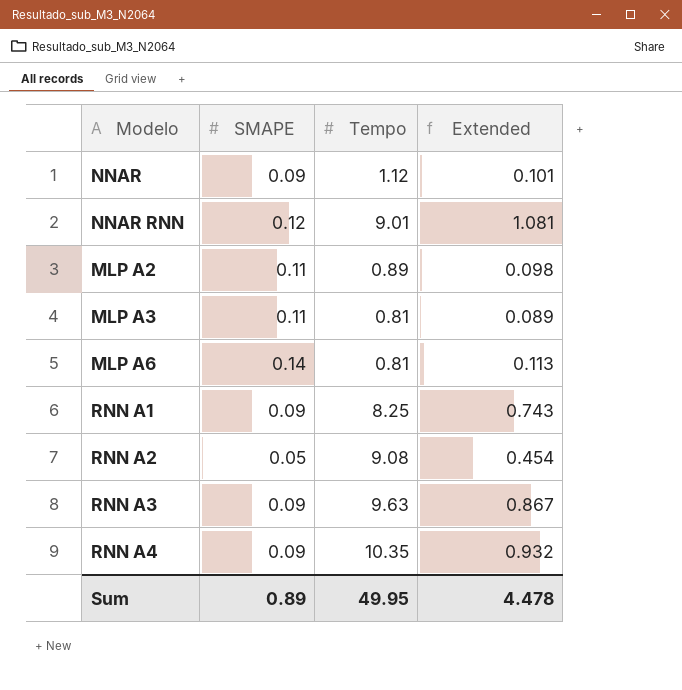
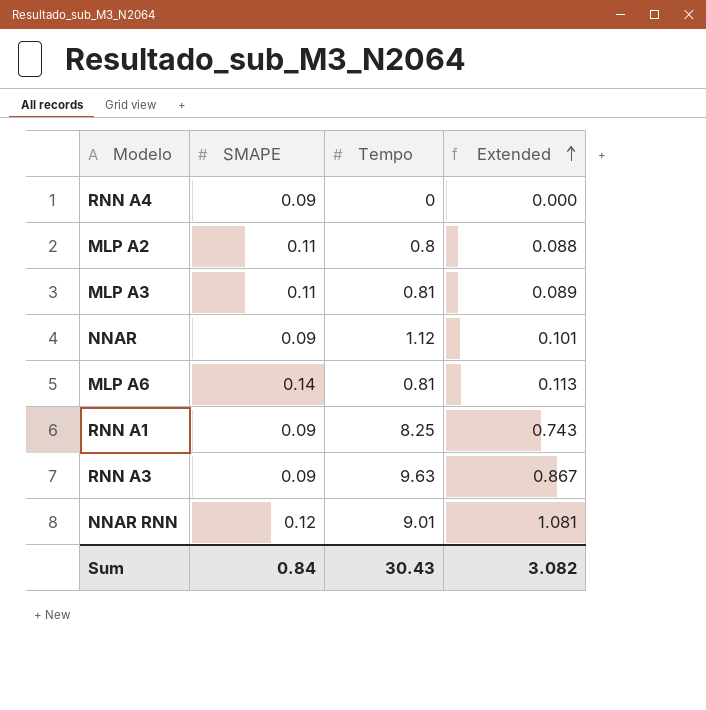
row order: none -> Extended ascending
row RNN A2: 0.05 | 9.08 | 0.454 -> none
RNN A4 | Tempo: 10.35 -> 0
RNN A4 | Extended: 0.932 -> 0.000
MLP A2 | Tempo: 0.89 -> 0.8
MLP A2 | Extended: 0.098 -> 0.088
Sum | SMAPE: 0.89 -> 0.84
Sum | Tempo: 49.95 -> 30.43
Sum | Extended: 4.478 -> 3.082

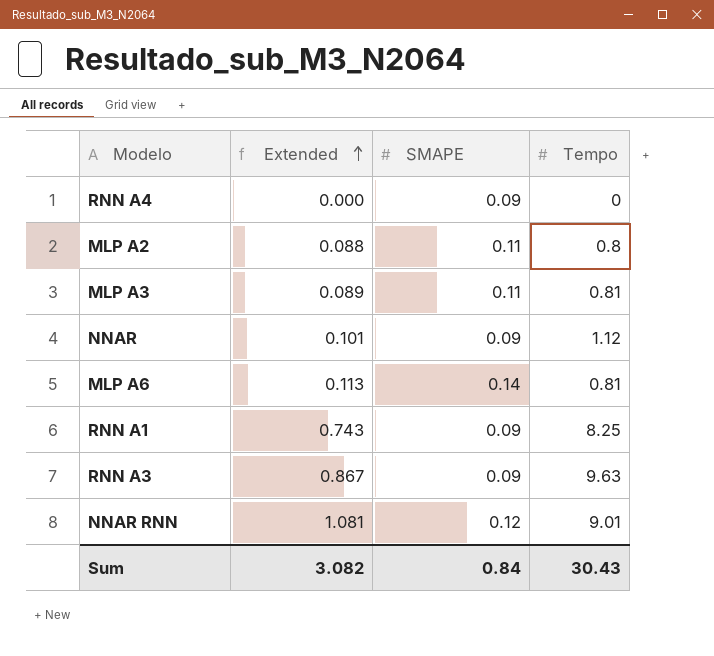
column Extended | position: 4 -> 2

